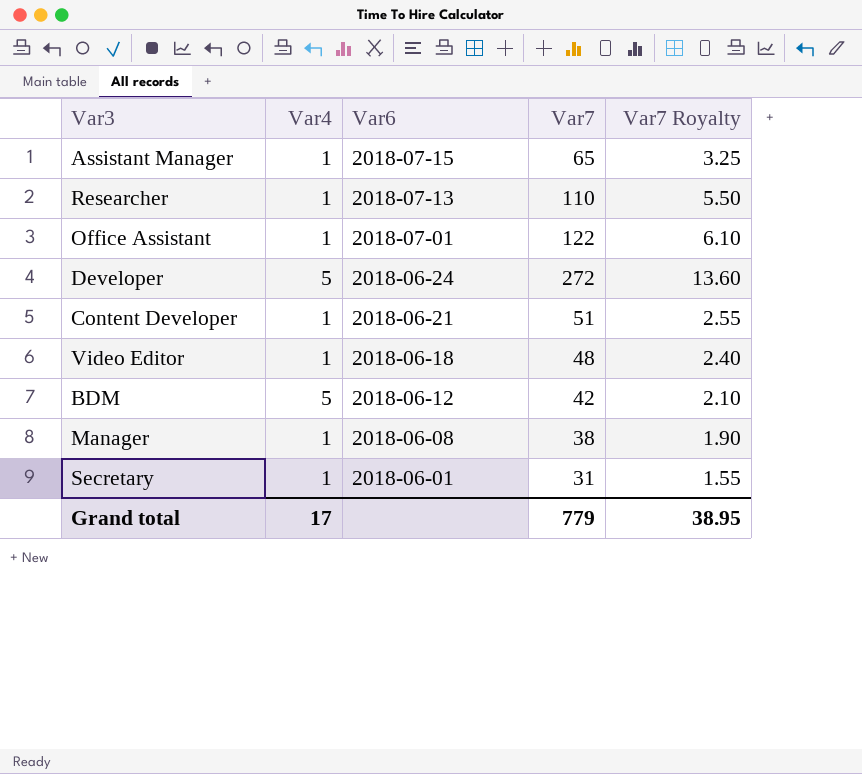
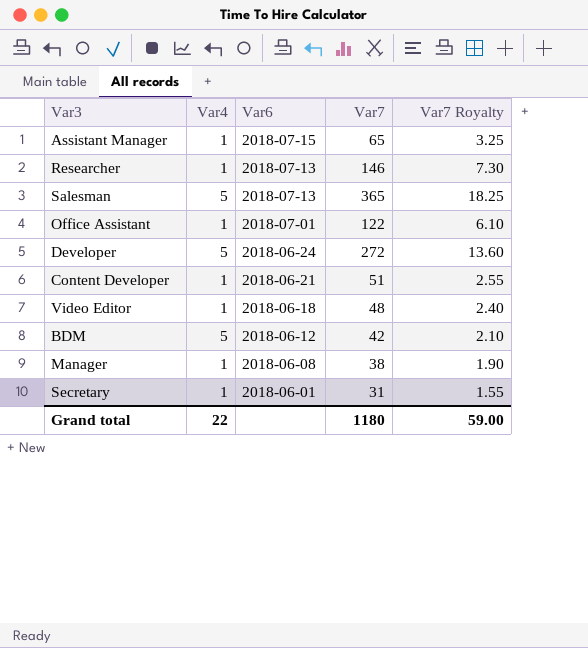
Researcher | Var7: 110 -> 146
Researcher | Var7 Royalty: 5.50 -> 7.30
row Salesman: none -> 5 | 2018-07-13 | 365 | 18.25
Grand total | Var4: 17 -> 22
Grand total | Var7: 779 -> 1180
Grand total | Var7 Royalty: 38.95 -> 59.00

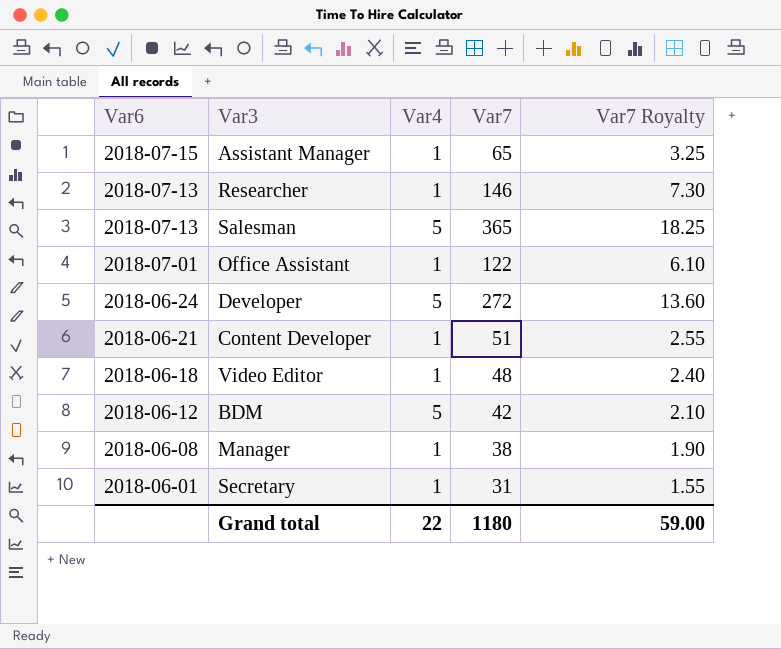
column Var6 | position: 3 -> 1

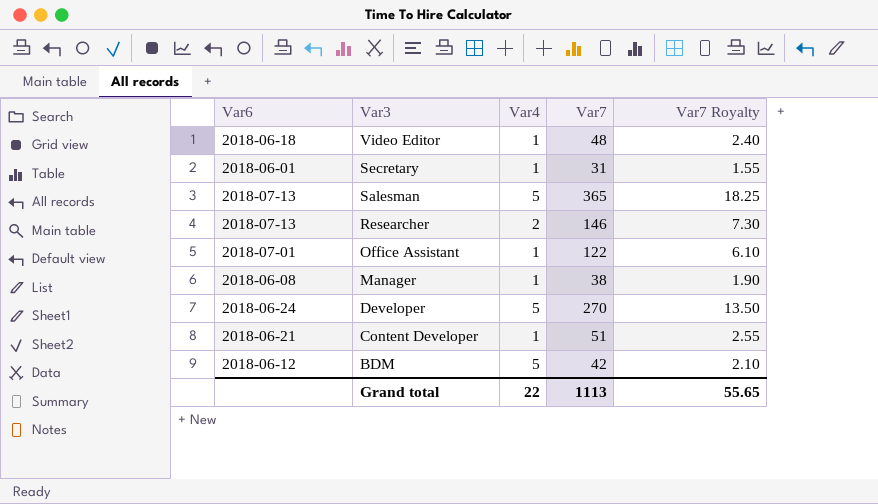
row order: Var6 descending -> Var3 descending
row Assistant Manager: 2018-07-15 | 1 | 65 | 3.25 -> none
Researcher | Var4: 1 -> 2
Developer | Var7: 272 -> 270
Developer | Var7 Royalty: 13.60 -> 13.50
Grand total | Var7: 1180 -> 1113
Grand total | Var7 Royalty: 59.00 -> 55.65

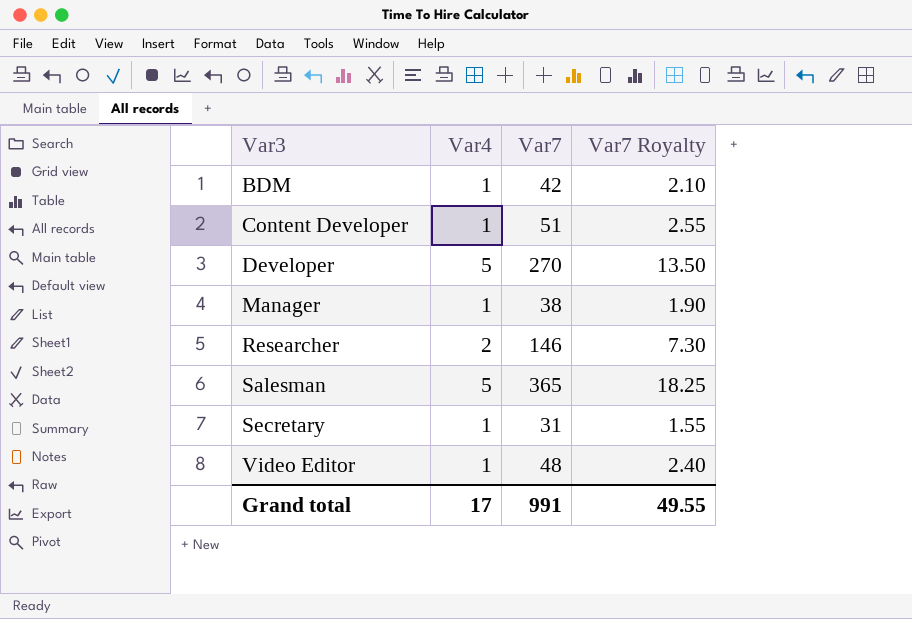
row order: Var3 descending -> Var3 ascending
column Var6 | position: 1 -> none
row Office Assistant: 2018-07-01 | 1 | 122 | 6.10 -> none
BDM | Var4: 5 -> 1
Grand total | Var4: 22 -> 17
Grand total | Var7: 1113 -> 991
Grand total | Var7 Royalty: 55.65 -> 49.55

